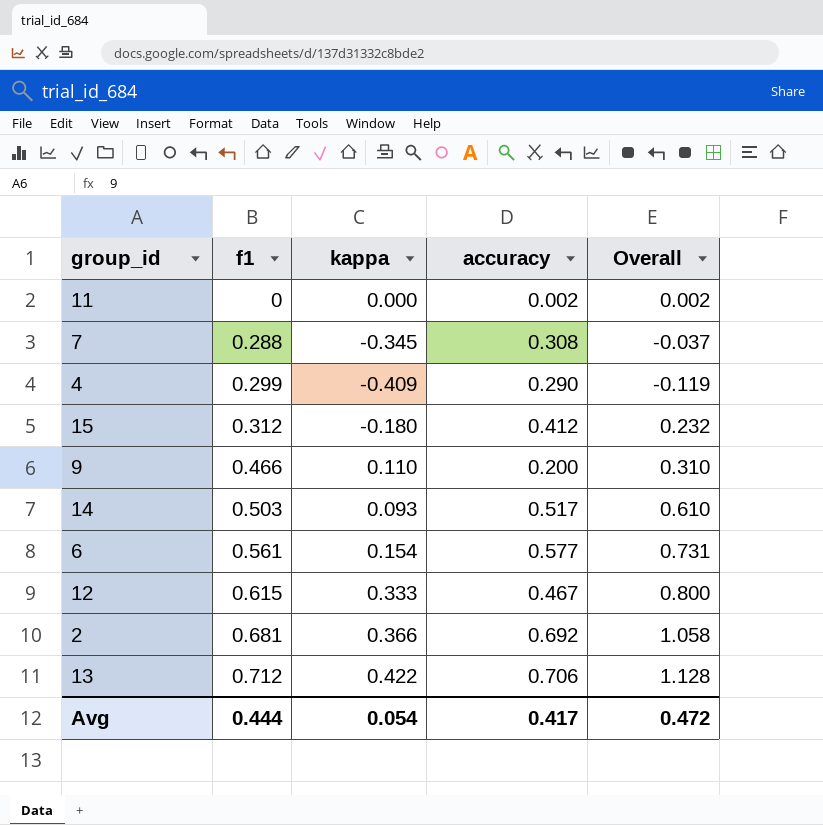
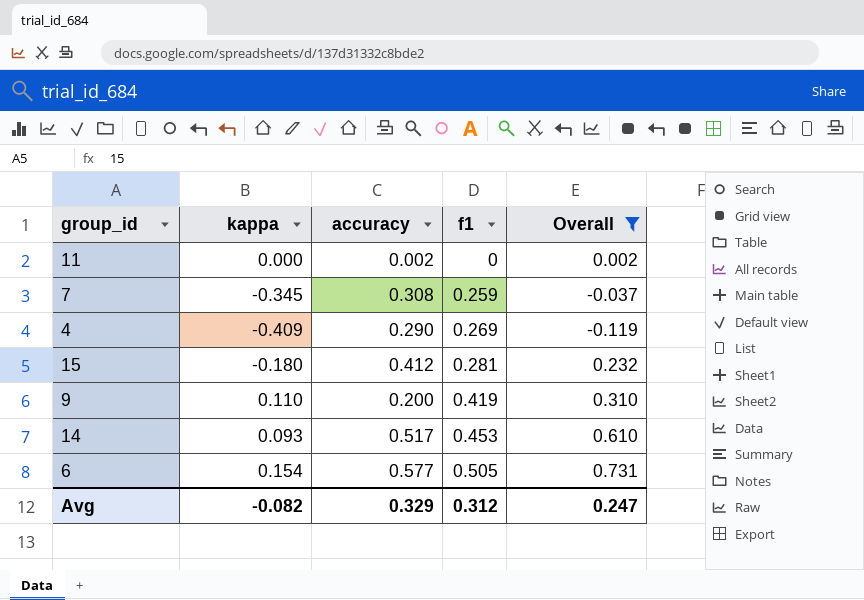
filter: none -> Overall <= 0.731
column f1 | position: 2 -> 4
7 | f1: 0.288 -> 0.259
4 | f1: 0.299 -> 0.269
15 | f1: 0.312 -> 0.281
9 | f1: 0.466 -> 0.419
14 | f1: 0.503 -> 0.453
6 | f1: 0.561 -> 0.505
Avg | kappa: 0.054 -> -0.082
Avg | accuracy: 0.417 -> 0.329
Avg | f1: 0.444 -> 0.312
Avg | Overall: 0.472 -> 0.247

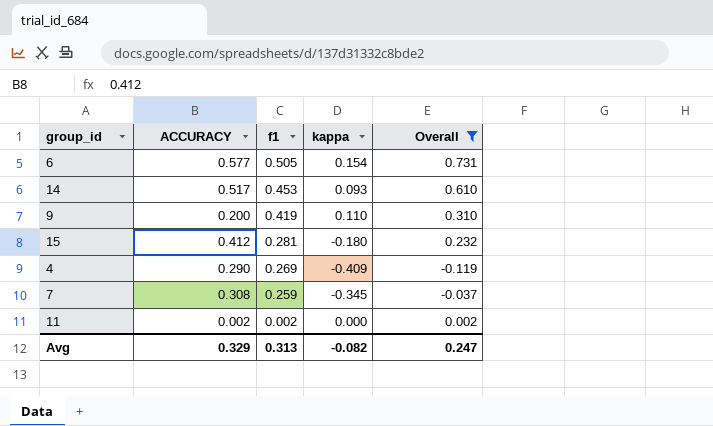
row order: f1 ascending -> f1 descending
column name: accuracy -> ACCURACY
column kappa | position: 2 -> 4
11 | f1: 0 -> 0.002
Avg | f1: 0.312 -> 0.313

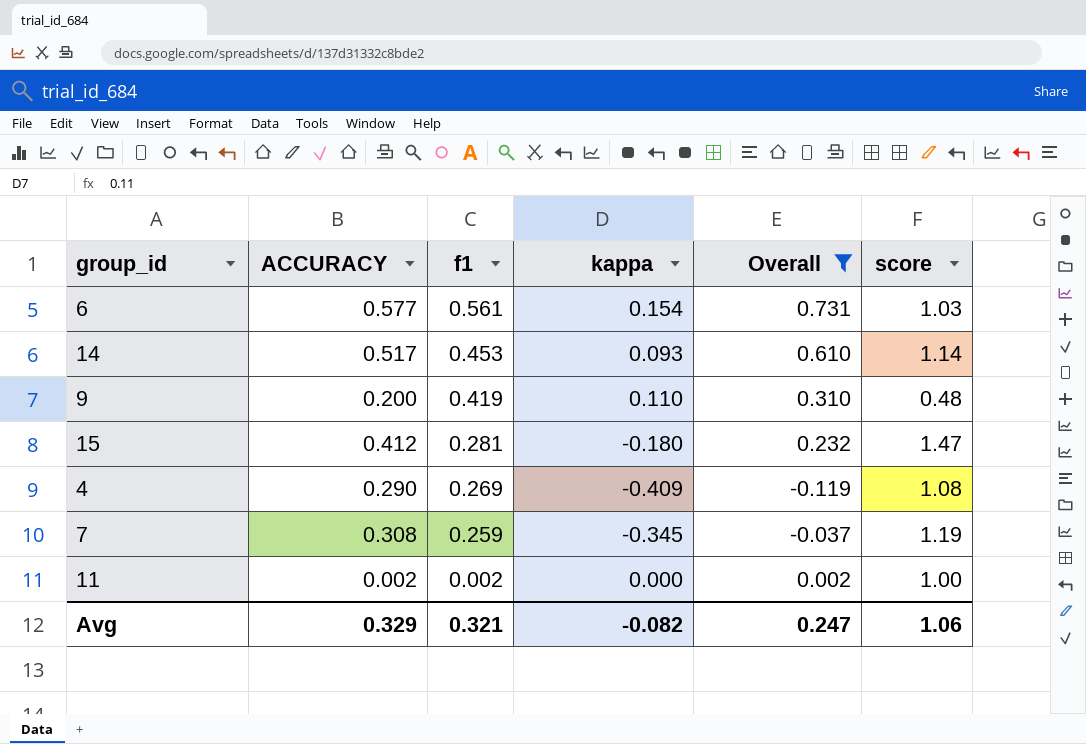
column score | formula: none -> [ACCURACY] / [f1]
6 | f1: 0.505 -> 0.561
Avg | f1: 0.313 -> 0.321

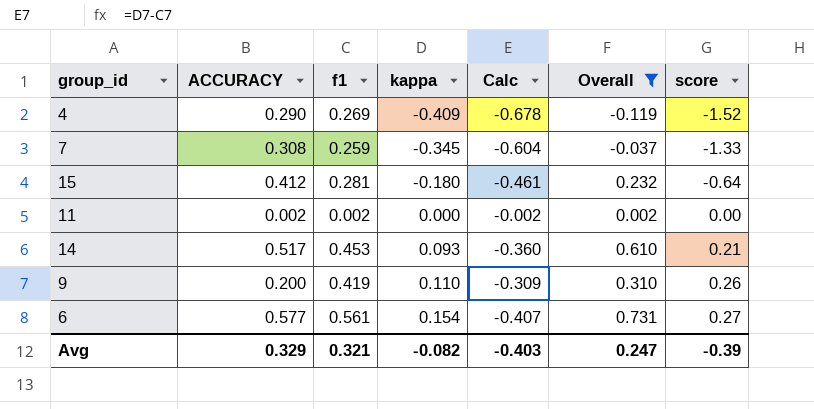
row order: f1 descending -> kappa ascending
column Calc | formula: none -> [kappa] - [f1]
column score | formula: [ACCURACY] / [f1] -> [kappa] / [f1]
Avg | score: 1.06 -> -0.39

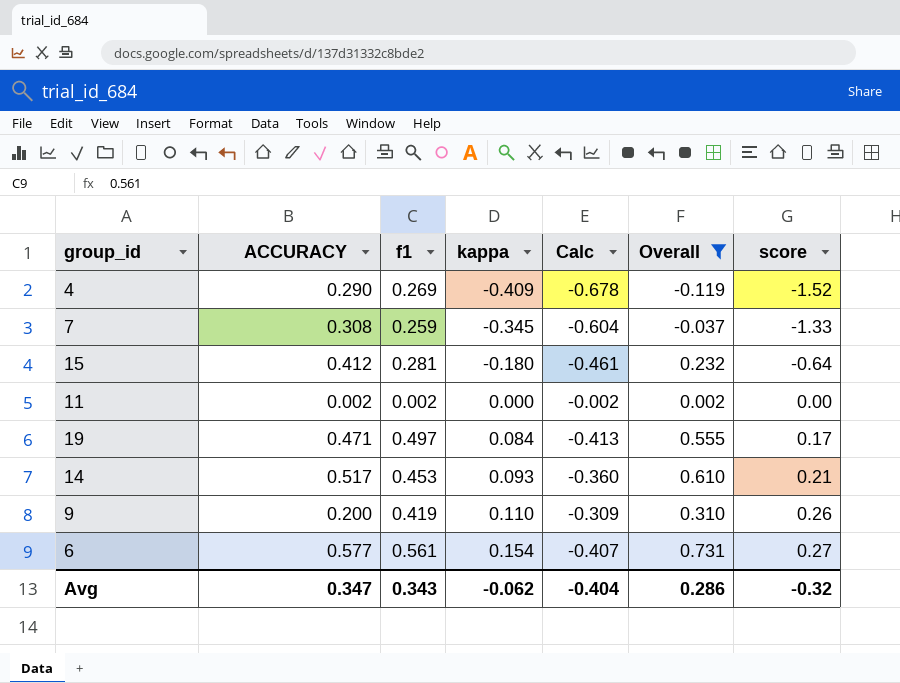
row 19: none -> 0.471 | 0.497 | 0.084 | -0.413 | 0.555 | 0.17
Avg | ACCURACY: 0.329 -> 0.347
Avg | f1: 0.321 -> 0.343
Avg | kappa: -0.082 -> -0.062
Avg | Calc: -0.403 -> -0.404
Avg | Overall: 0.247 -> 0.286
Avg | score: -0.39 -> -0.32

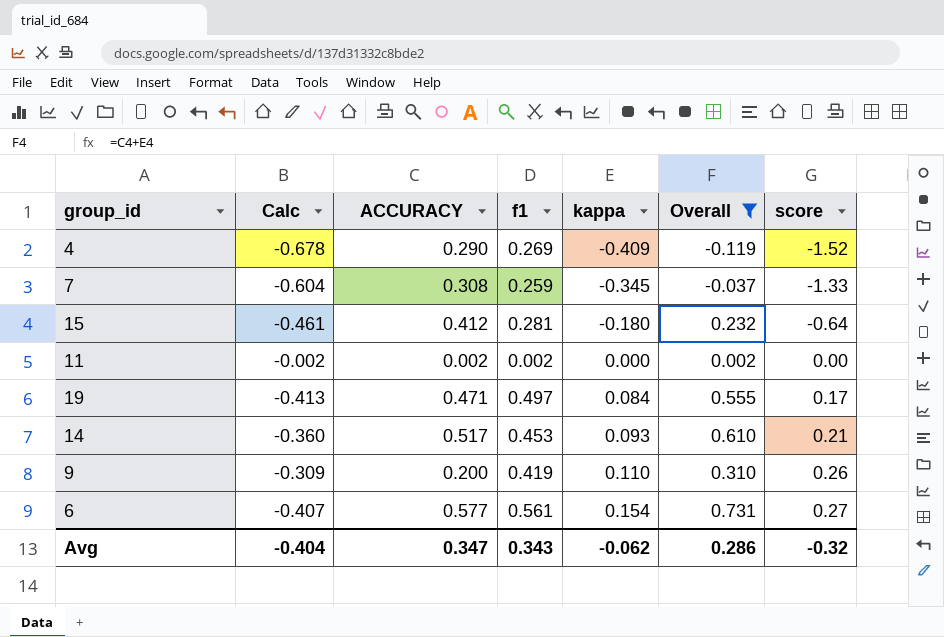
column Calc | position: 5 -> 2

